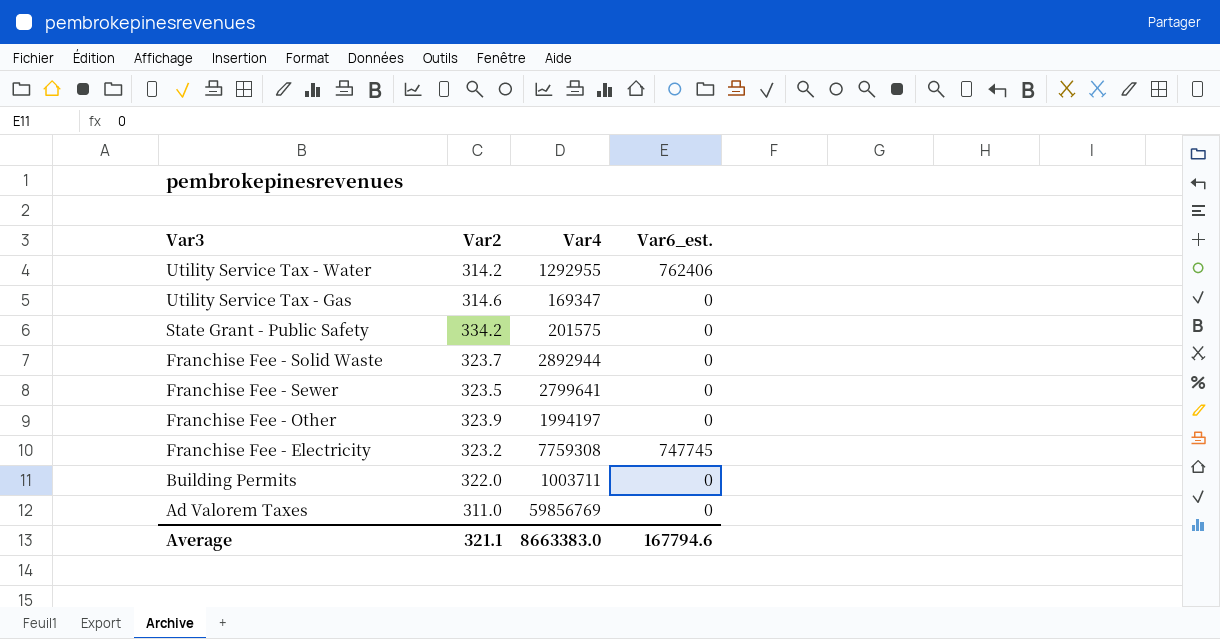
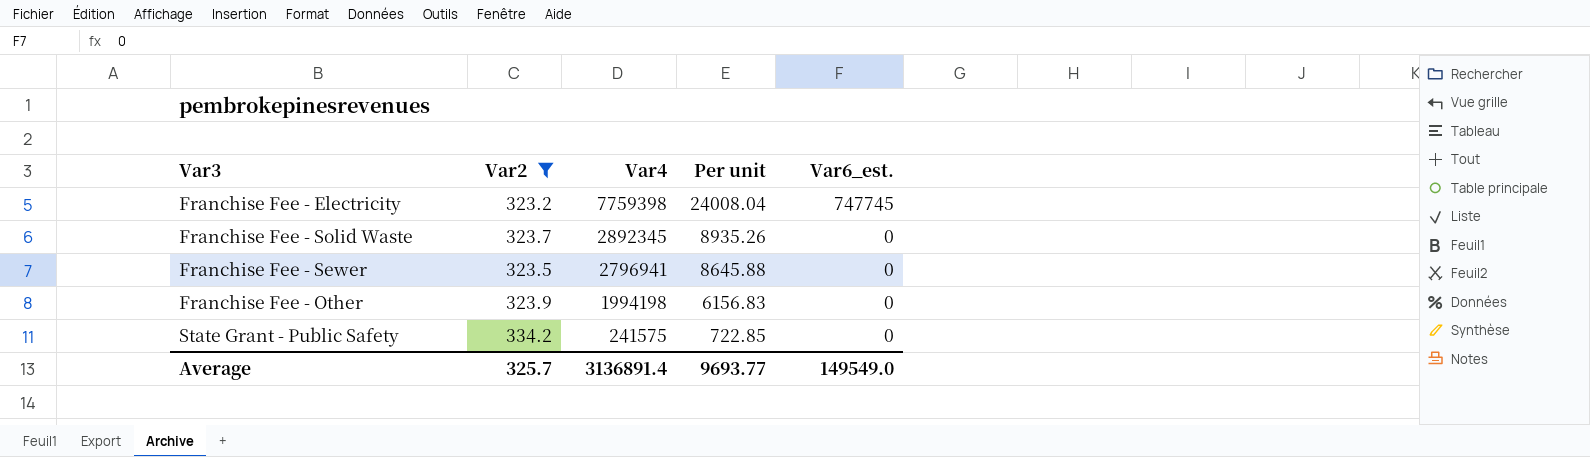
filter: none -> Var2 >= 323.2
row order: Var3 descending -> Var4 descending
column Per unit | formula: none -> [Var4] / [Var2]
Franchise Fee - Electricity | Var4: 7759308 -> 7759398
Franchise Fee - Solid Waste | Var4: 2892944 -> 2892345
Franchise Fee - Sewer | Var4: 2799641 -> 2796941
Franchise Fee - Other | Var4: 1994197 -> 1994198
State Grant - Public Safety | Var4: 201575 -> 241575
Average | Var2: 321.1 -> 325.7
Average | Var4: 8663383.0 -> 3136891.4
Average | Var6_est.: 167794.6 -> 149549.0

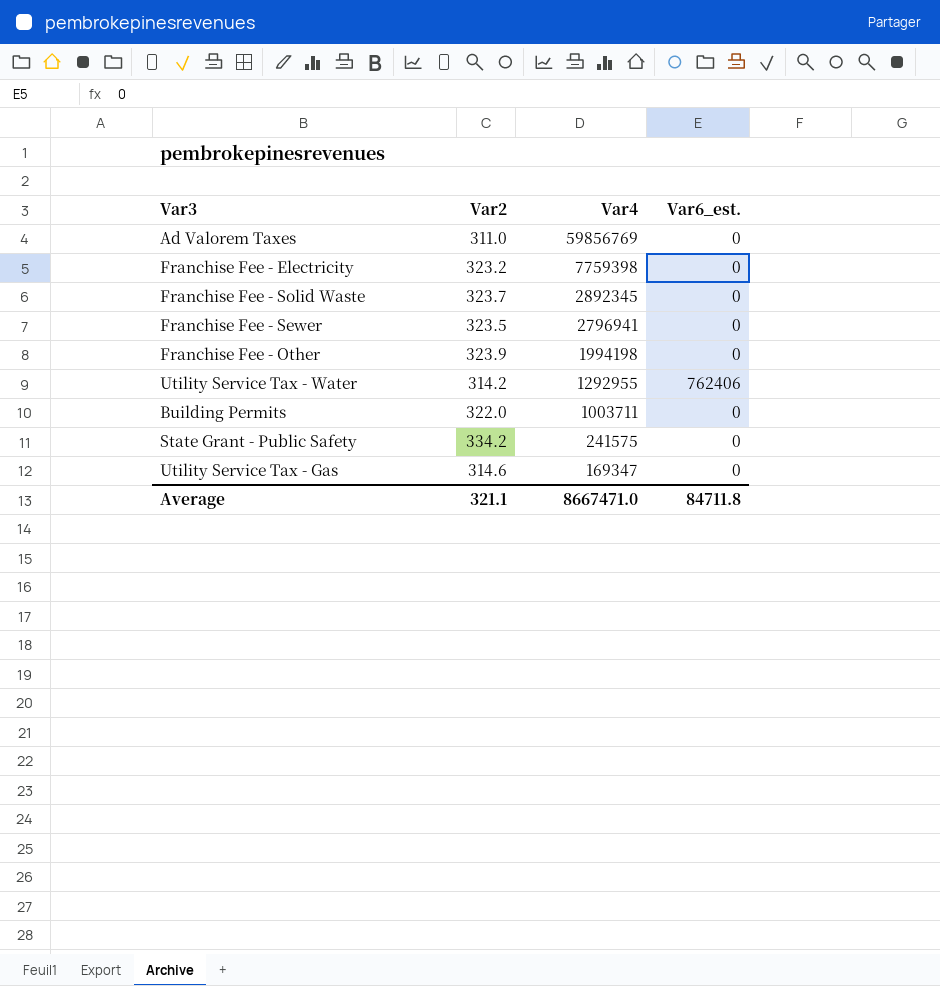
filter: Var2 >= 323.2 -> none
column Per unit | formula: [Var4] / [Var2] -> none
Franchise Fee - Electricity | Var6_est.: 747745 -> 0
Average | Var2: 325.7 -> 321.1
Average | Var4: 3136891.4 -> 8667471.0
Average | Var6_est.: 149549.0 -> 84711.8

